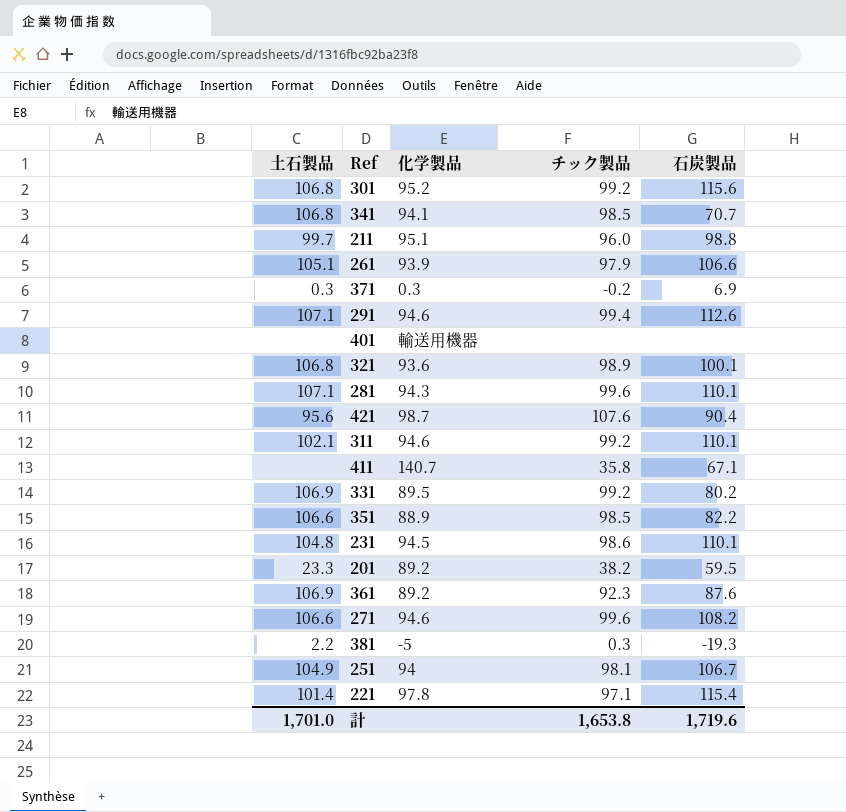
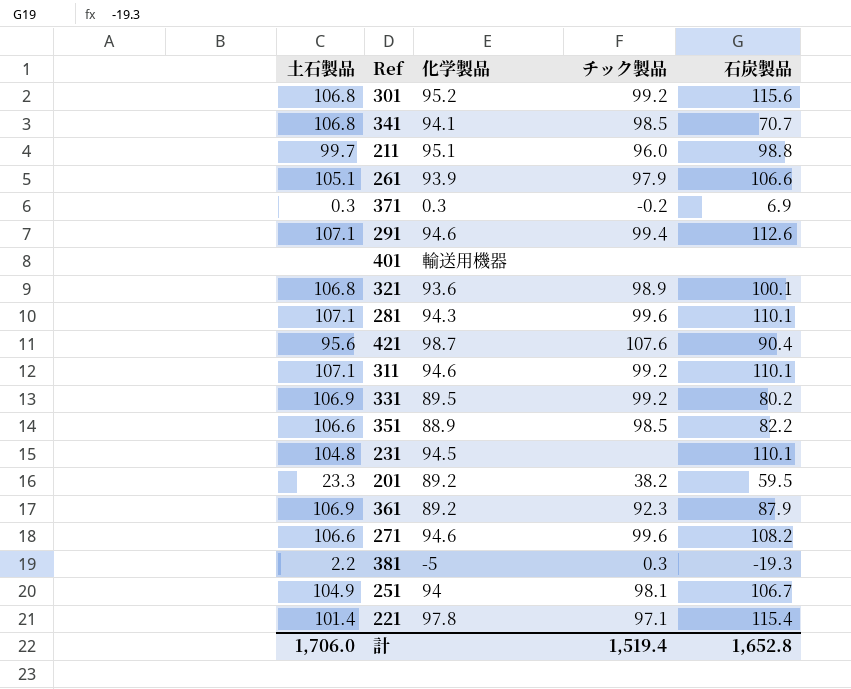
row 411: none | 140.7 | 35.8 | 67.1 -> none
311 | 土石製品: 102.1 -> 107.1
231 | チック製品: 98.6 -> none
361 | 石炭製品: 87.6 -> 87.9
計 | 土石製品: 1,701.0 -> 1,706.0
計 | チック製品: 1,653.8 -> 1,519.4
計 | 石炭製品: 1,719.6 -> 1,652.8

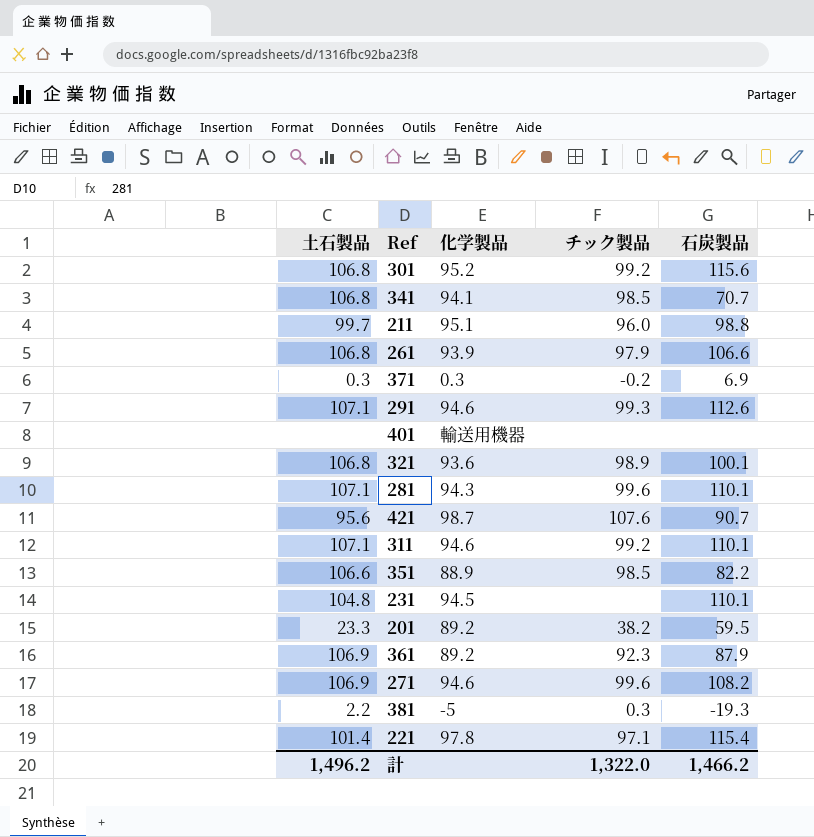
row 331: 106.9 | 89.5 | 99.2 | 80.2 -> none
row 251: 104.9 | 94 | 98.1 | 106.7 -> none
261 | 土石製品: 105.1 -> 106.8
291 | チック製品: 99.4 -> 99.3
421 | 石炭製品: 90.4 -> 90.7
271 | 土石製品: 106.6 -> 106.9
計 | 土石製品: 1,706.0 -> 1,496.2
計 | チック製品: 1,519.4 -> 1,322.0
計 | 石炭製品: 1,652.8 -> 1,466.2

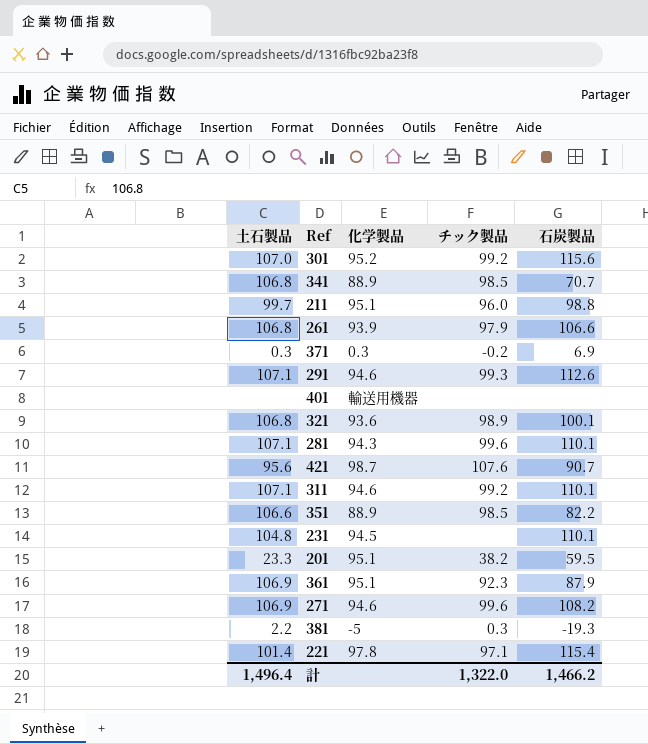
301 | 土石製品: 106.8 -> 107.0
341 | 化学製品: 94.1 -> 88.9
201 | 化学製品: 89.2 -> 95.1
361 | 化学製品: 89.2 -> 95.1
計 | 土石製品: 1,496.2 -> 1,496.4

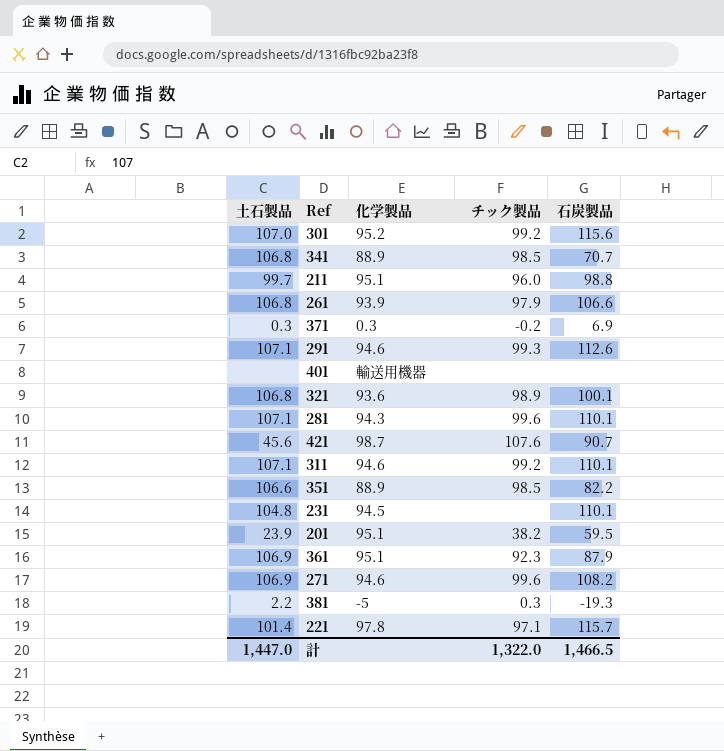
421 | 土石製品: 95.6 -> 45.6
201 | 土石製品: 23.3 -> 23.9
221 | 石炭製品: 115.4 -> 115.7
計 | 土石製品: 1,496.4 -> 1,447.0
計 | 石炭製品: 1,466.2 -> 1,466.5

